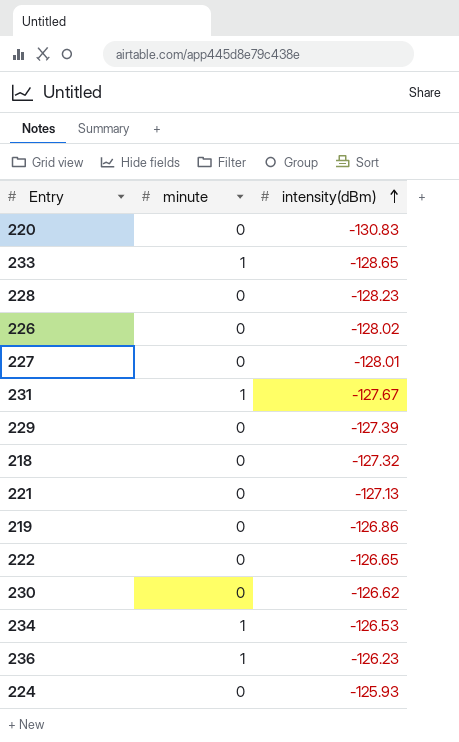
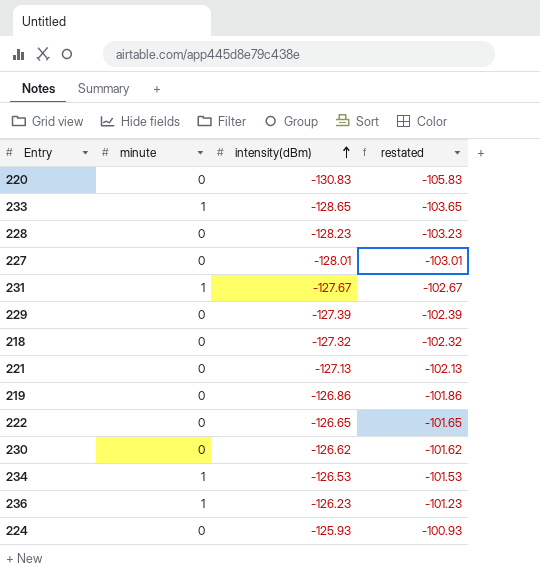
column restated | formula: none -> [intensity(dBm)] + 25
row 226: 0 | -128.02 -> none

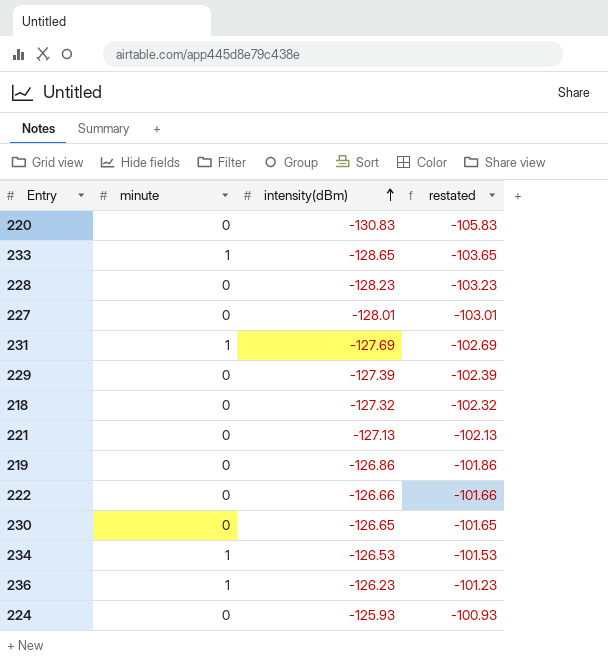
231 | intensity(dBm): -127.67 -> -127.69
231 | restated: -102.67 -> -102.69
222 | intensity(dBm): -126.65 -> -126.66
222 | restated: -101.65 -> -101.66
230 | intensity(dBm): -126.62 -> -126.65
230 | restated: -101.62 -> -101.65

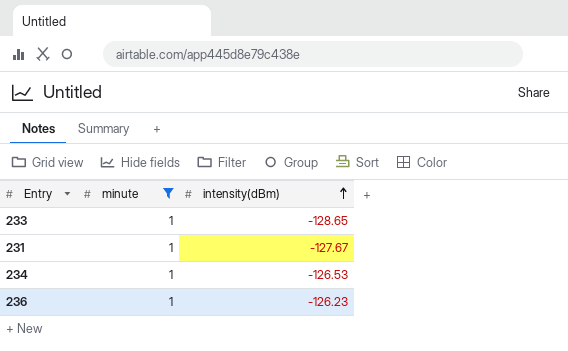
filter: none -> minute = 1
column restated | formula: [intensity(dBm)] + 25 -> none
231 | intensity(dBm): -127.69 -> -127.67

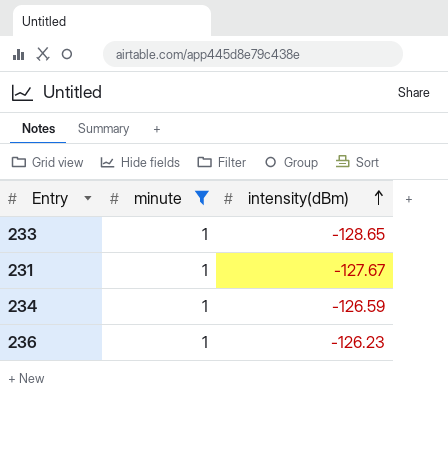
234 | intensity(dBm): -126.53 -> -126.59

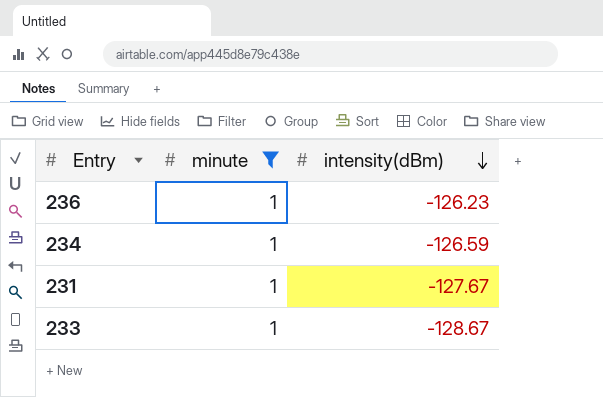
row order: intensity(dBm) ascending -> intensity(dBm) descending
233 | intensity(dBm): -128.65 -> -128.67

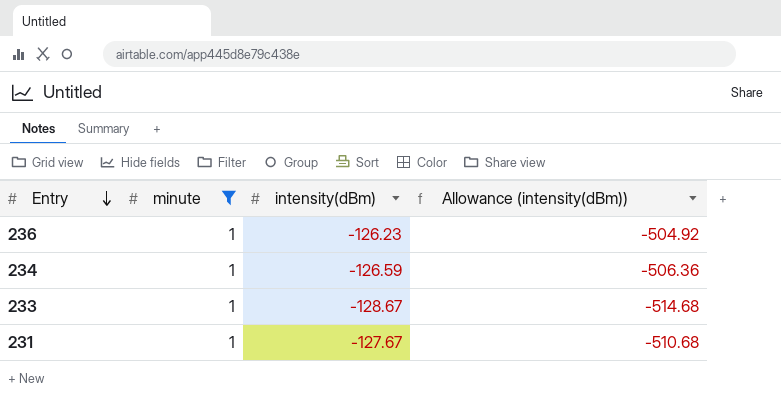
row order: intensity(dBm) descending -> Entry descending
column Allowance (intensity(dBm)) | formula: none -> [intensity(dBm)] * 4

